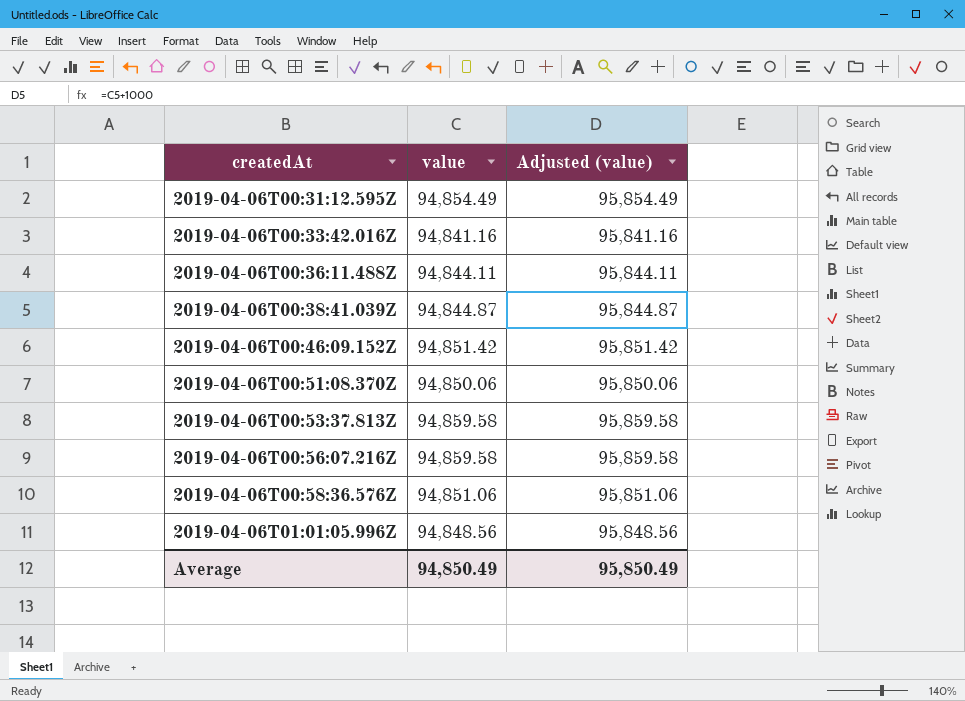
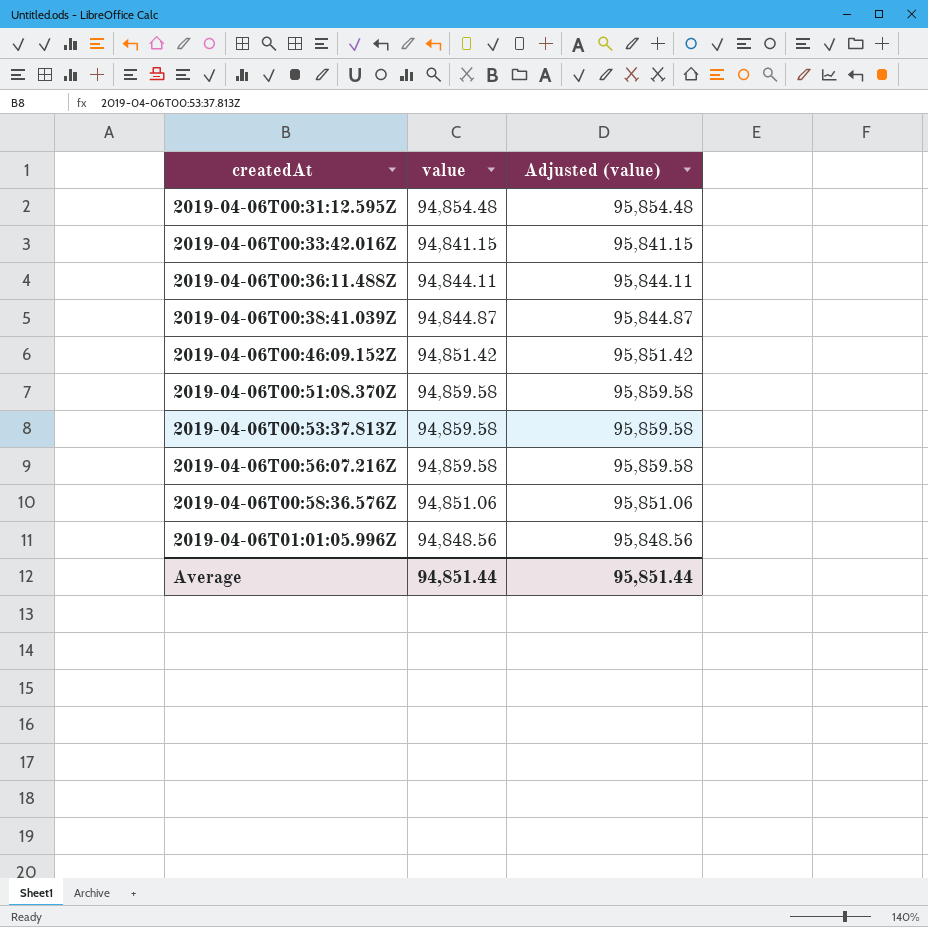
2019-04-06T00:31:12.595Z | value: 94,854.49 -> 94,854.48
2019-04-06T00:31:12.595Z | Adjusted (value): 95,854.49 -> 95,854.48
2019-04-06T00:33:42.016Z | value: 94,841.16 -> 94,841.15
2019-04-06T00:33:42.016Z | Adjusted (value): 95,841.16 -> 95,841.15
2019-04-06T00:51:08.370Z | value: 94,850.06 -> 94,859.58
2019-04-06T00:51:08.370Z | Adjusted (value): 95,850.06 -> 95,859.58
Average | value: 94,850.49 -> 94,851.44
Average | Adjusted (value): 95,850.49 -> 95,851.44

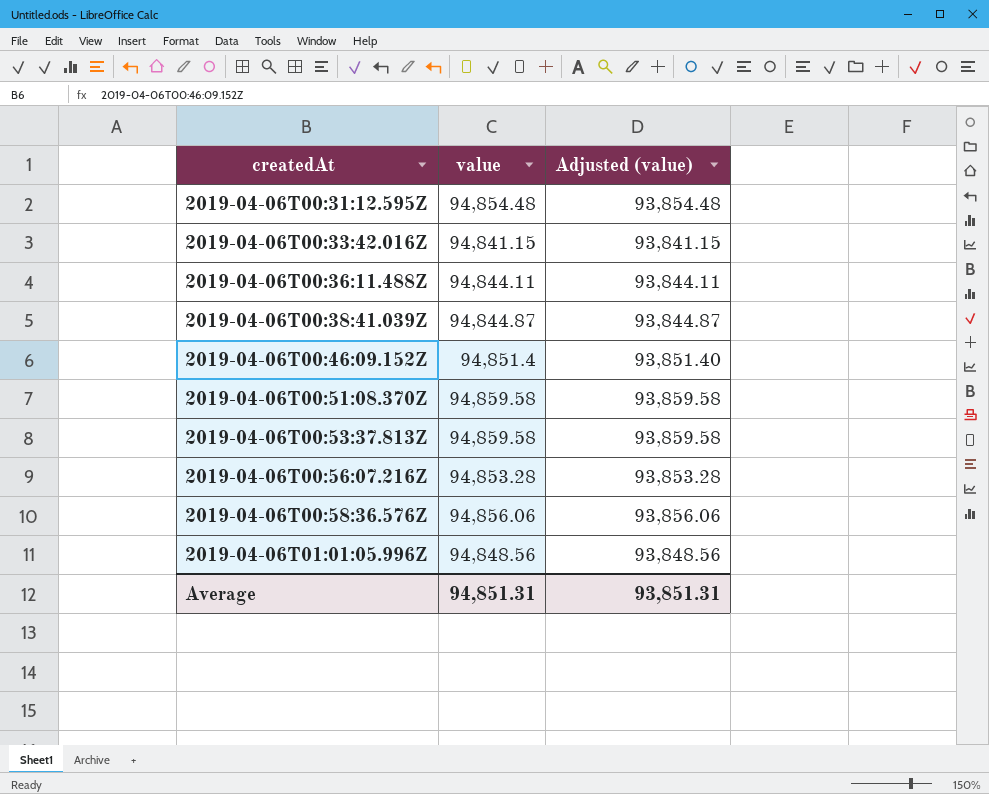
column Adjusted (value) | formula: [value] + 1000 -> [value] - 1000
2019-04-06T00:46:09.152Z | value: 94,851.42 -> 94,851.4
2019-04-06T00:56:07.216Z | value: 94,859.58 -> 94,853.28
2019-04-06T00:58:36.576Z | value: 94,851.06 -> 94,856.06
Average | value: 94,851.44 -> 94,851.31
Average | Adjusted (value): 95,851.44 -> 93,851.31

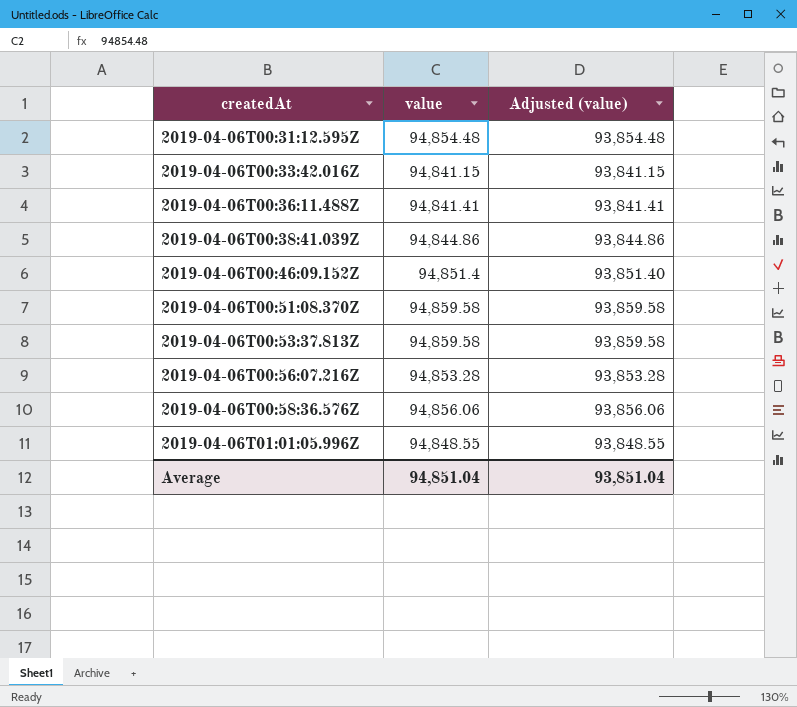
2019-04-06T00:36:11.488Z | value: 94,844.11 -> 94,841.41
2019-04-06T00:36:11.488Z | Adjusted (value): 93,844.11 -> 93,841.41
2019-04-06T00:38:41.039Z | value: 94,844.87 -> 94,844.86
2019-04-06T00:38:41.039Z | Adjusted (value): 93,844.87 -> 93,844.86
2019-04-06T01:01:05.996Z | value: 94,848.56 -> 94,848.55
2019-04-06T01:01:05.996Z | Adjusted (value): 93,848.56 -> 93,848.55
Average | value: 94,851.31 -> 94,851.04
Average | Adjusted (value): 93,851.31 -> 93,851.04

